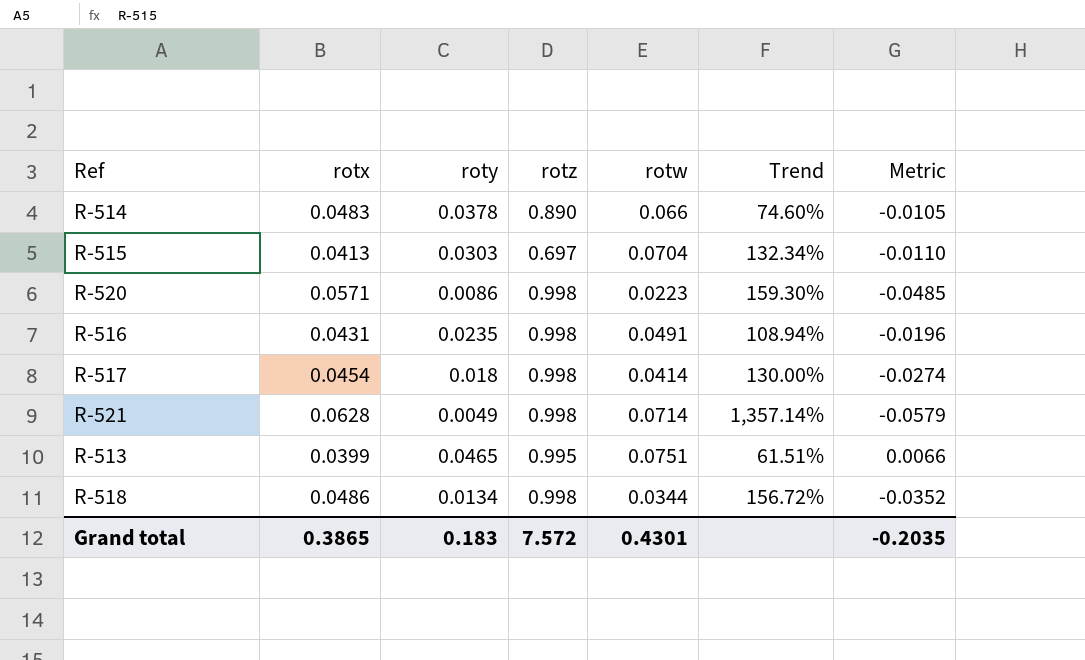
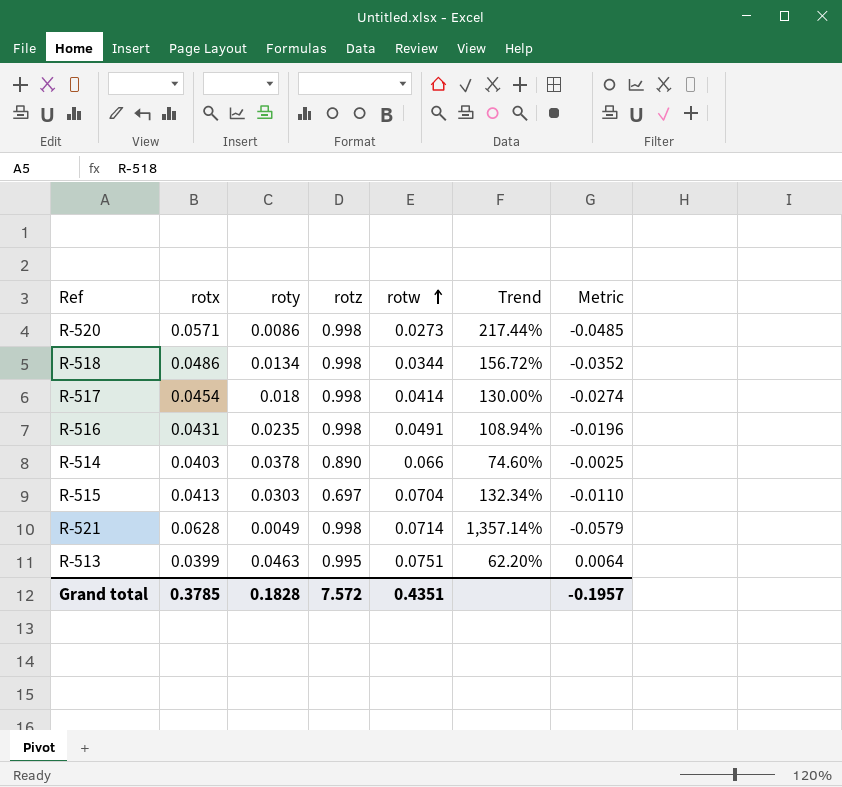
row order: none -> rotw ascending
R-520 | rotw: 0.0223 -> 0.0273
R-520 | Trend: 159.30% -> 217.44%
R-514 | rotx: 0.0483 -> 0.0403
R-514 | Metric: -0.0105 -> -0.0025
R-513 | roty: 0.0465 -> 0.0463
R-513 | Trend: 61.51% -> 62.20%
R-513 | Metric: 0.0066 -> 0.0064
Grand total | rotx: 0.3865 -> 0.3785
Grand total | roty: 0.183 -> 0.1828
Grand total | rotw: 0.4301 -> 0.4351
Grand total | Metric: -0.2035 -> -0.1957

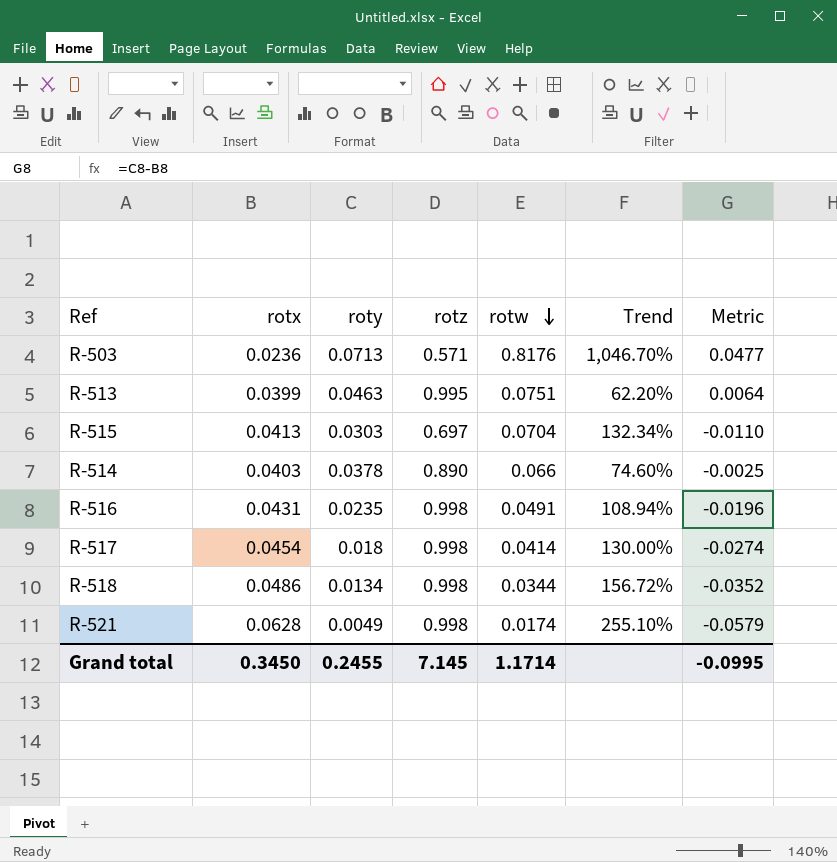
row order: rotw ascending -> rotw descending
row R-520: 0.0571 | 0.0086 | 0.998 | 0.0273 | 217.44% | -0.0485 -> none
row R-503: none -> 0.0236 | 0.0713 | 0.571 | 0.8176 | 1,046.70% | 0.0477
R-521 | rotw: 0.0714 -> 0.0174
R-521 | Trend: 1,357.14% -> 255.10%
Grand total | rotx: 0.3785 -> 0.3450
Grand total | roty: 0.1828 -> 0.2455
Grand total | rotz: 7.572 -> 7.145
Grand total | rotw: 0.4351 -> 1.1714
Grand total | Metric: -0.1957 -> -0.0995

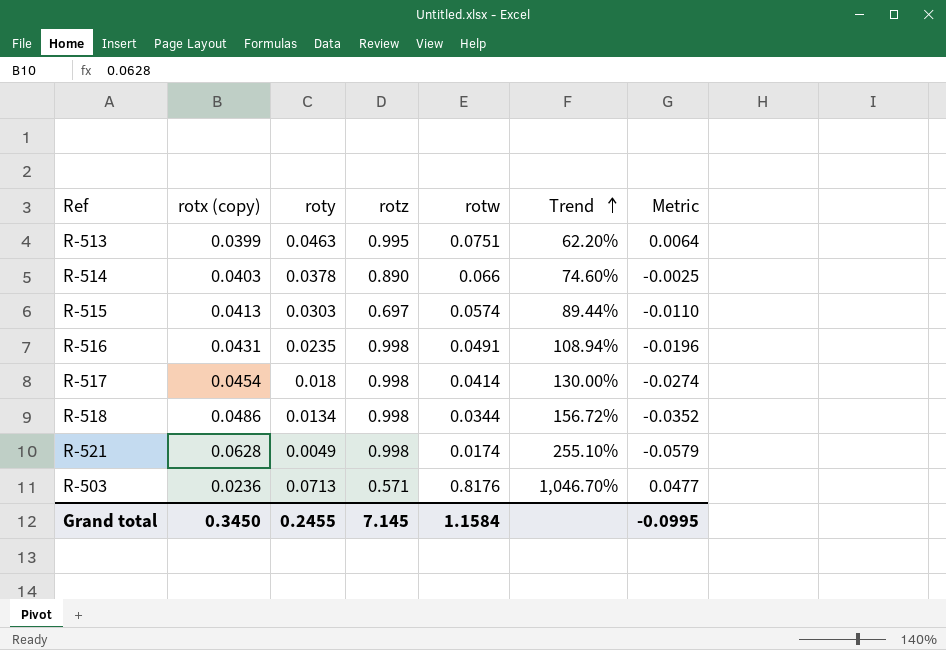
row order: rotw descending -> Trend ascending
column name: rotx -> rotx (copy)
R-515 | rotw: 0.0704 -> 0.0574
R-515 | Trend: 132.34% -> 89.44%
Grand total | rotw: 1.1714 -> 1.1584

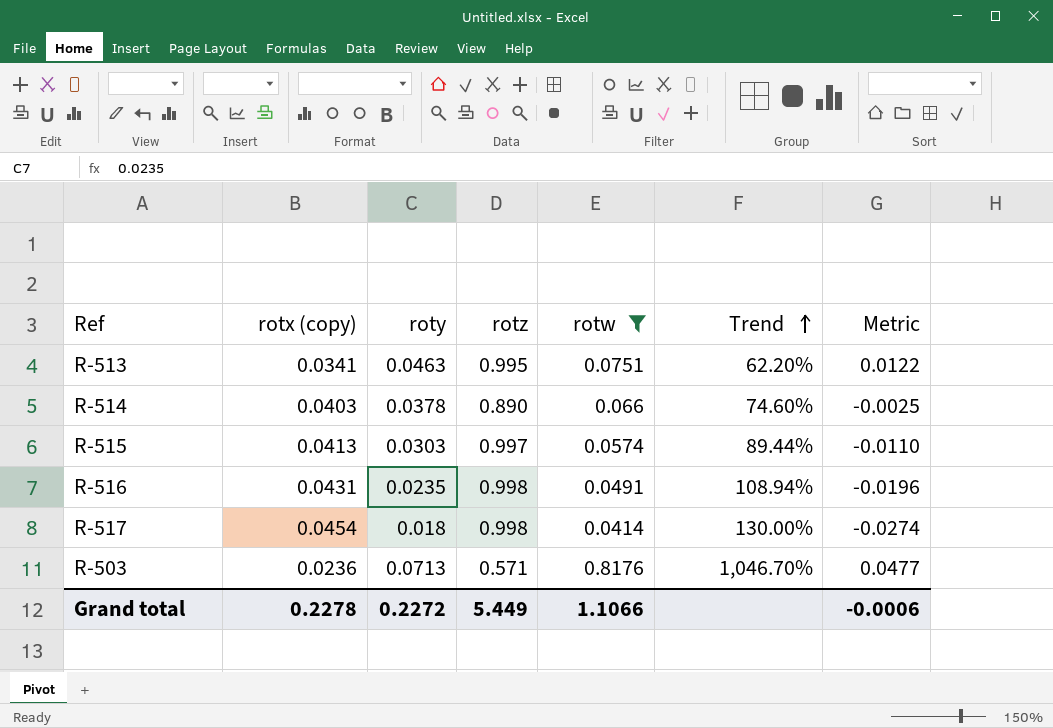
filter: none -> rotw >= 0.0414
R-513 | rotx (copy): 0.0399 -> 0.0341
R-513 | Metric: 0.0064 -> 0.0122
R-515 | rotz: 0.697 -> 0.997
Grand total | rotx (copy): 0.3450 -> 0.2278
Grand total | roty: 0.2455 -> 0.2272
Grand total | rotz: 7.145 -> 5.449
Grand total | rotw: 1.1584 -> 1.1066
Grand total | Metric: -0.0995 -> -0.0006

